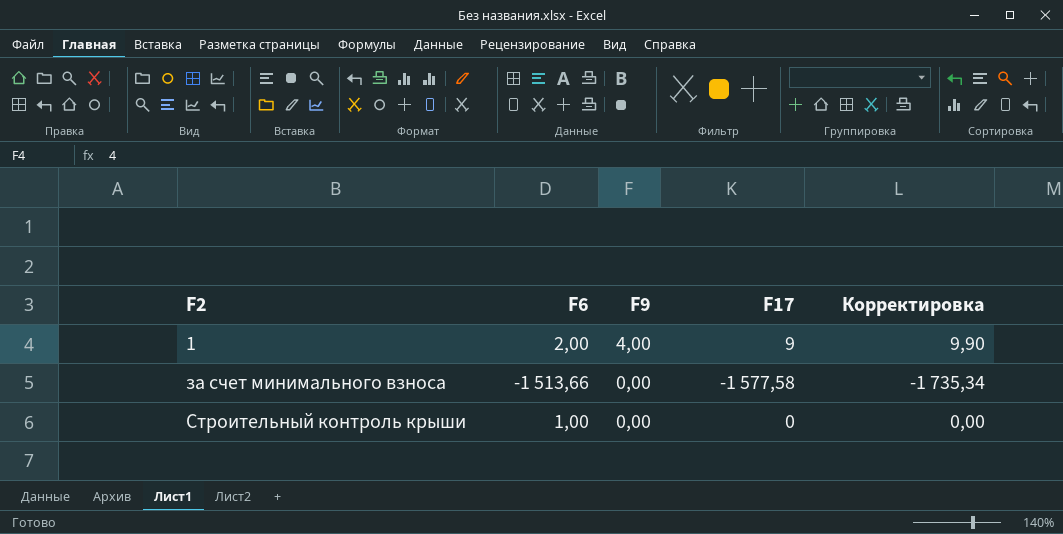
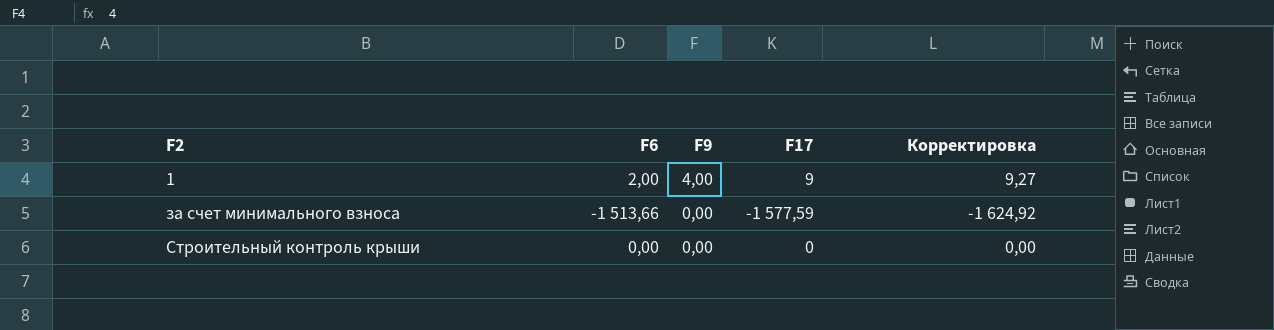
column Корректировка | formula: [F17] * 1,1 -> [F17] * 1,03
за счет минимального взноса | F17: -1 577,58 -> -1 577,59
Строительный контроль крыши | F6: 1,00 -> 0,00

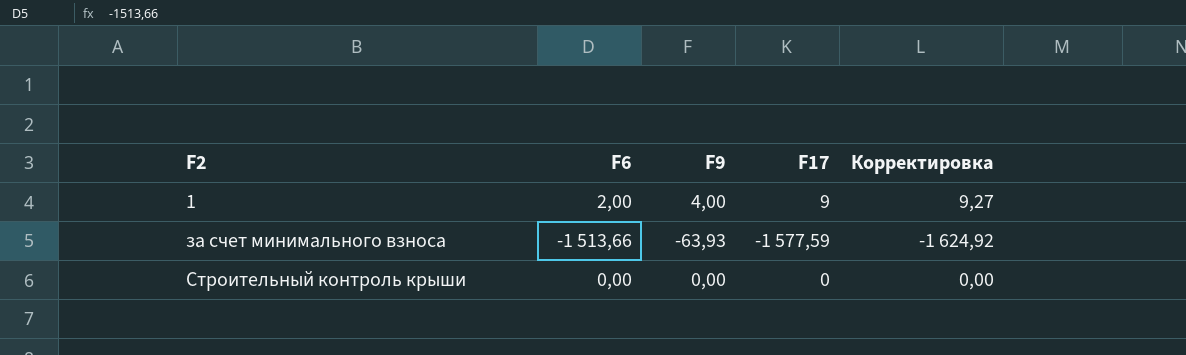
за счет минимального взноса | F9: 0,00 -> -63,93

